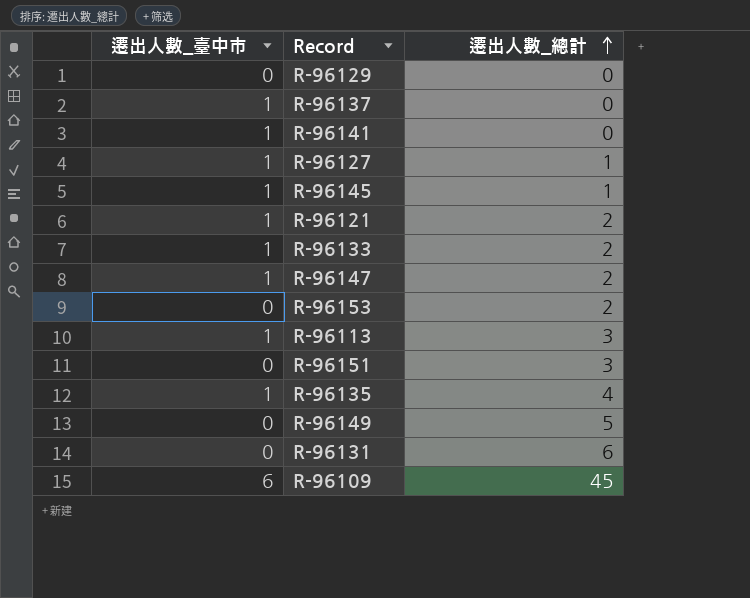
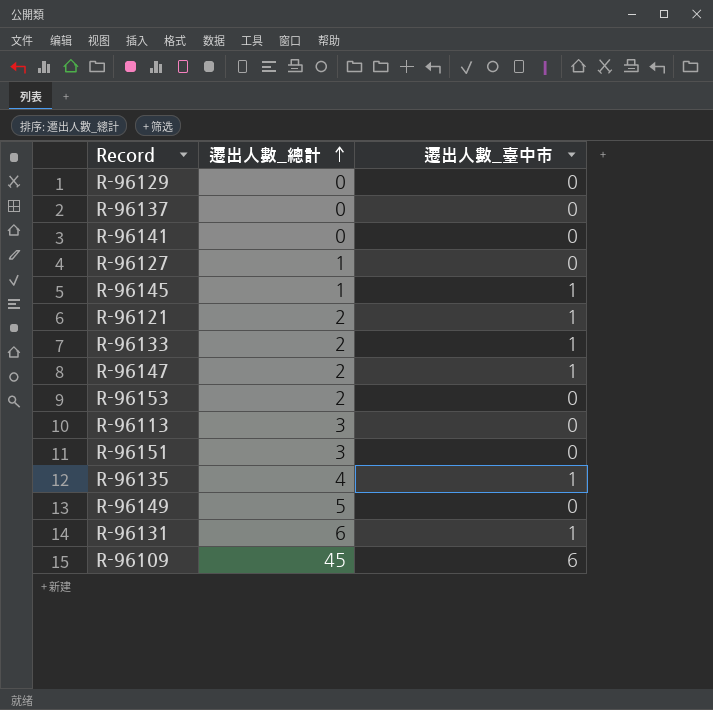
column 遷出人數_臺中市 | position: 1 -> 3
R-96137 | 遷出人數_臺中市: 1 -> 0
R-96141 | 遷出人數_臺中市: 1 -> 0
R-96127 | 遷出人數_臺中市: 1 -> 0
R-96113 | 遷出人數_臺中市: 1 -> 0
R-96131 | 遷出人數_臺中市: 0 -> 1

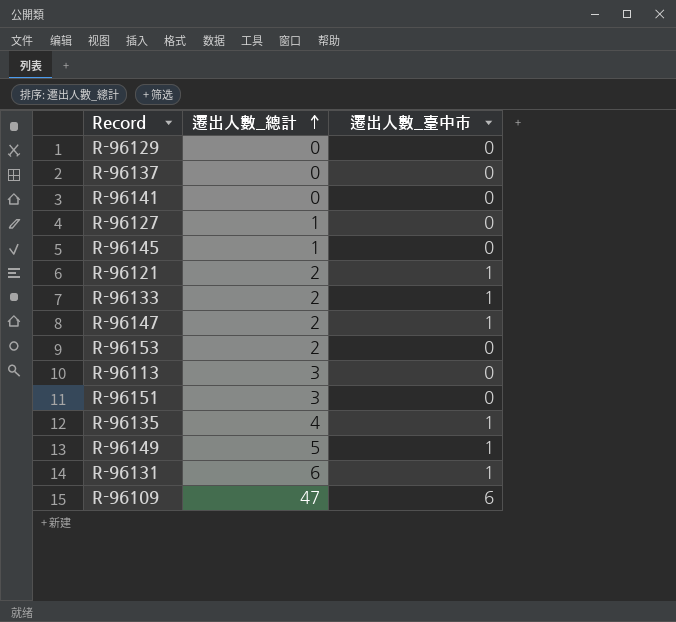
R-96145 | 遷出人數_臺中市: 1 -> 0
R-96149 | 遷出人數_臺中市: 0 -> 1
R-96109 | 遷出人數_總計: 45 -> 47

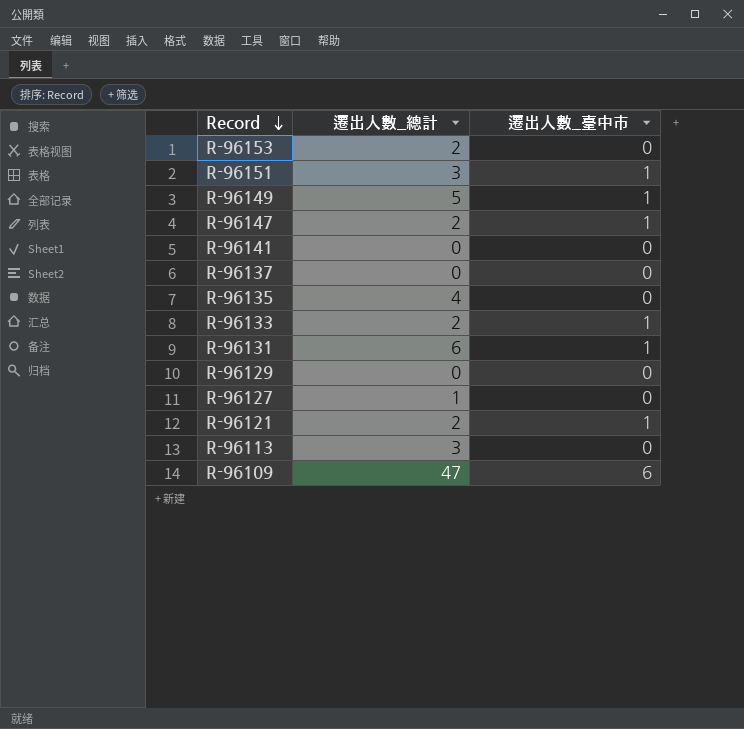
row order: 遷出人數_總計 ascending -> Record descending
row R-96145: 1 | 0 -> none
R-96151 | 遷出人數_臺中市: 0 -> 1
R-96135 | 遷出人數_臺中市: 1 -> 0

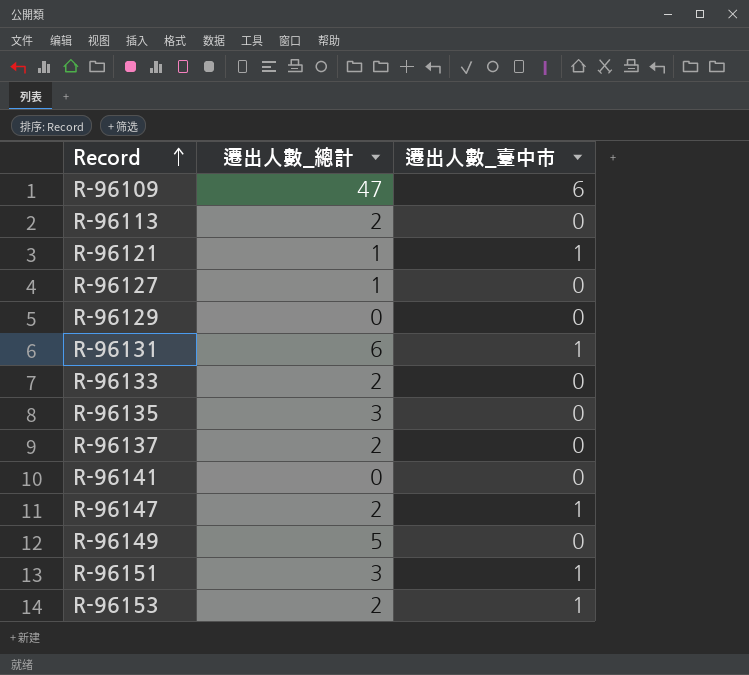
row order: Record descending -> Record ascending
R-96113 | 遷出人數_總計: 3 -> 2
R-96121 | 遷出人數_總計: 2 -> 1
R-96133 | 遷出人數_臺中市: 1 -> 0
R-96135 | 遷出人數_總計: 4 -> 3
R-96137 | 遷出人數_總計: 0 -> 2
R-96149 | 遷出人數_臺中市: 1 -> 0
R-96153 | 遷出人數_臺中市: 0 -> 1

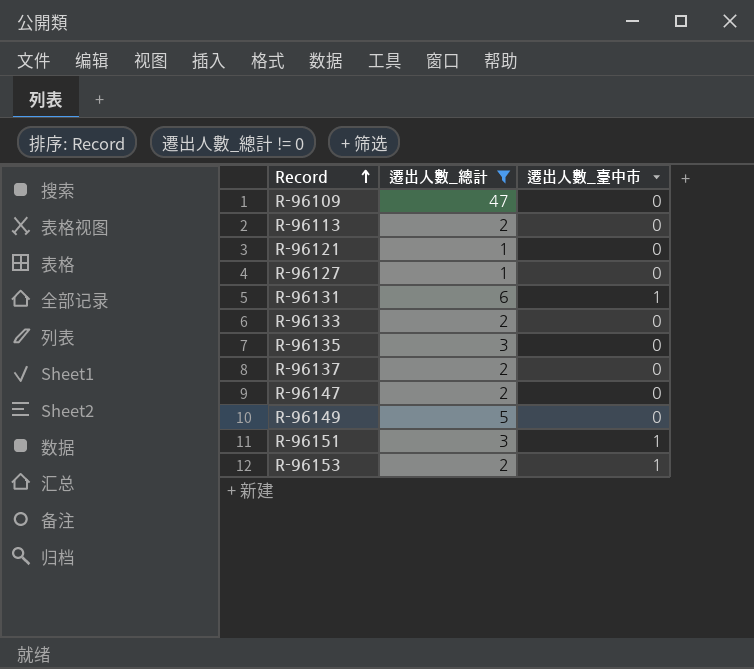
filter: none -> 遷出人數_總計 != 0
R-96109 | 遷出人數_臺中市: 6 -> 0
R-96121 | 遷出人數_臺中市: 1 -> 0
R-96147 | 遷出人數_臺中市: 1 -> 0

